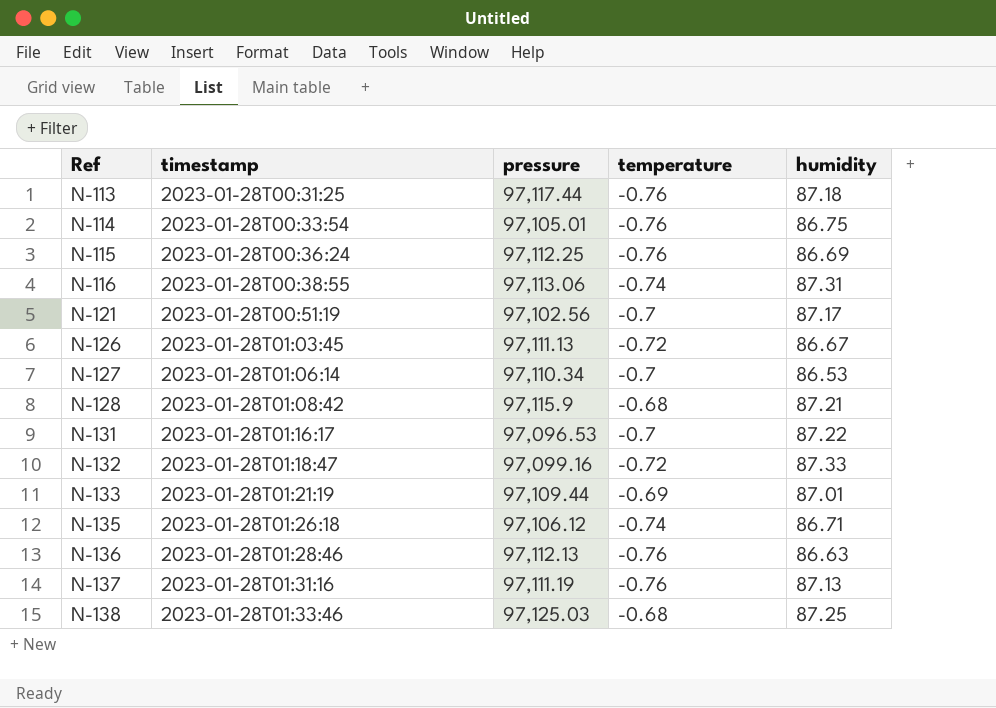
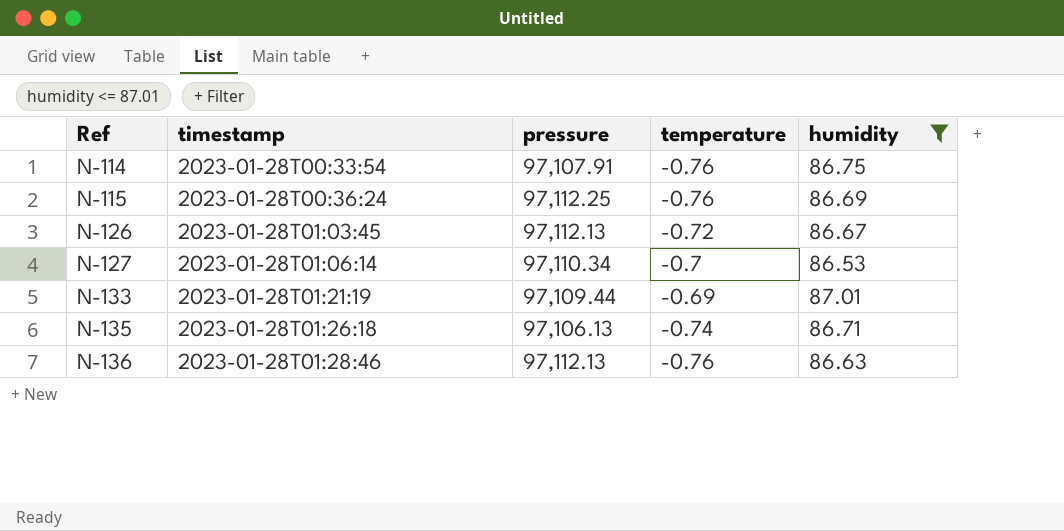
filter: none -> humidity <= 87.01
N-114 | pressure: 97,105.01 -> 97,107.91
N-126 | pressure: 97,111.13 -> 97,112.13
N-135 | pressure: 97,106.12 -> 97,106.13

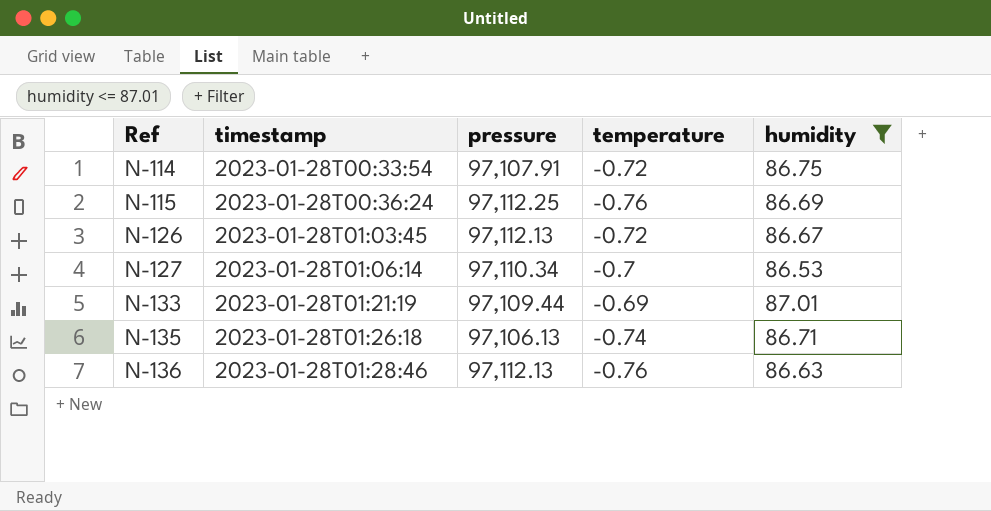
N-114 | temperature: -0.76 -> -0.72

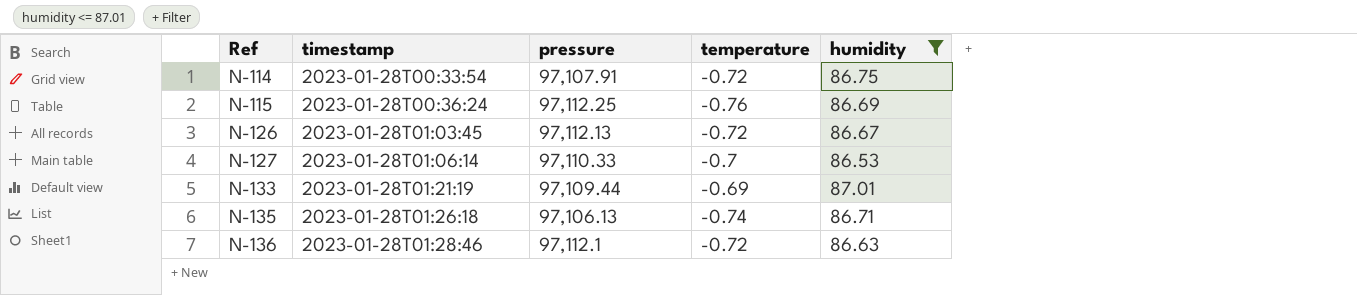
N-127 | pressure: 97,110.34 -> 97,110.33
N-136 | pressure: 97,112.13 -> 97,112.1
N-136 | temperature: -0.76 -> -0.72

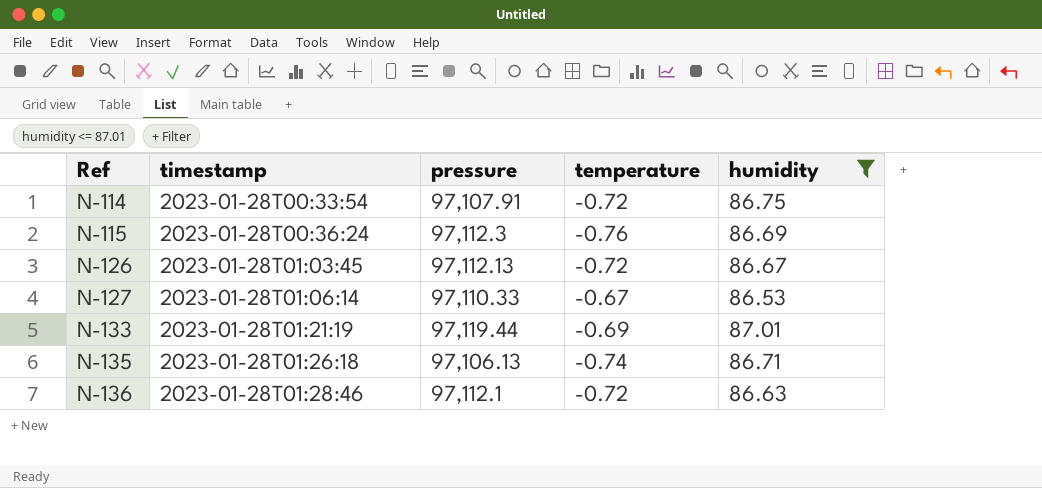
N-115 | pressure: 97,112.25 -> 97,112.3
N-127 | temperature: -0.7 -> -0.67
N-133 | pressure: 97,109.44 -> 97,119.44

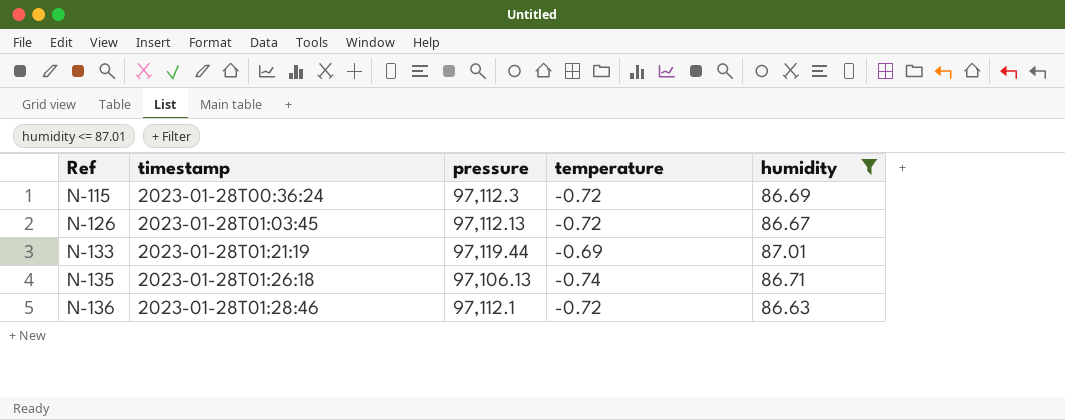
row N-114: 2023-01-28T00:33:54 | 97,107.91 | -0.72 | 86.75 -> none
row N-127: 2023-01-28T01:06:14 | 97,110.33 | -0.67 | 86.53 -> none
N-115 | temperature: -0.76 -> -0.72

